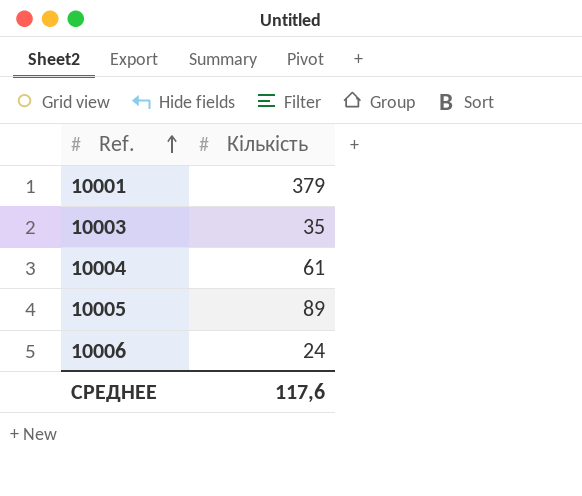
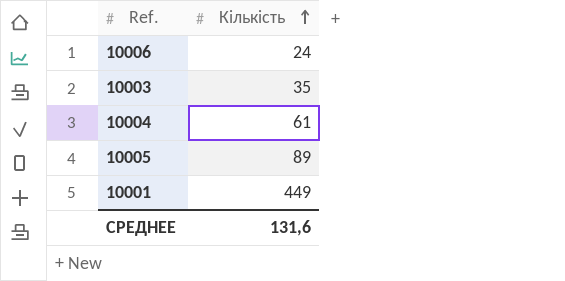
row order: Ref. ascending -> Кількість ascending
10001 | Кількість: 379 -> 449
СРЕДНЕЕ | Кількість: 117,6 -> 131,6

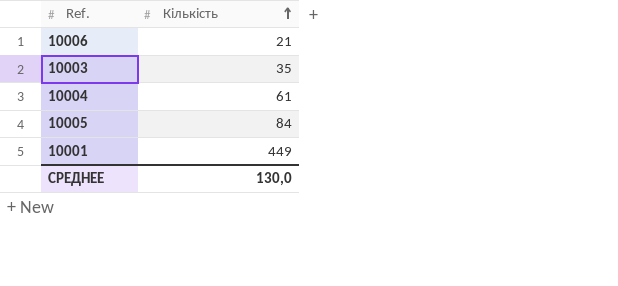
10006 | Кількість: 24 -> 21
10005 | Кількість: 89 -> 84
СРЕДНЕЕ | Кількість: 131,6 -> 130,0

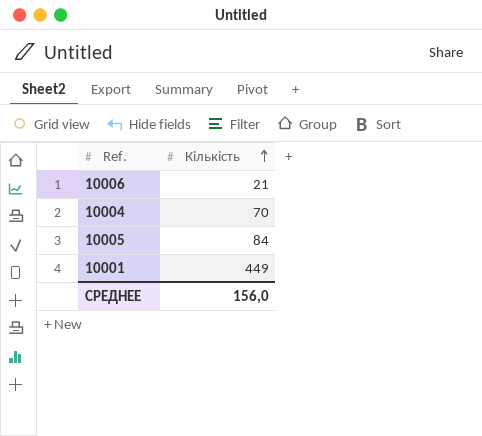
row 10003: 35 -> none
10004 | Кількість: 61 -> 70
СРЕДНЕЕ | Кількість: 130,0 -> 156,0

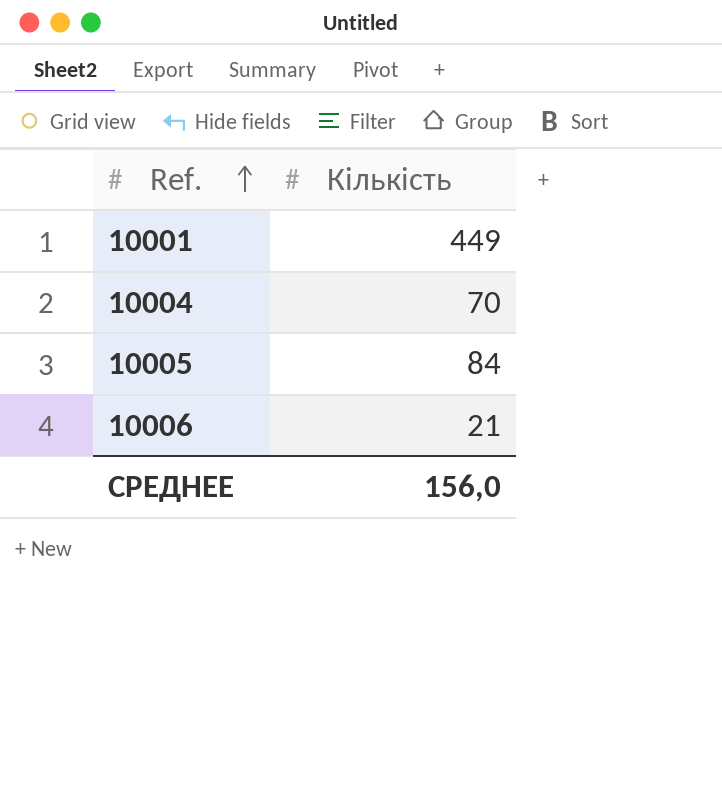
row order: Кількість ascending -> Ref. ascending

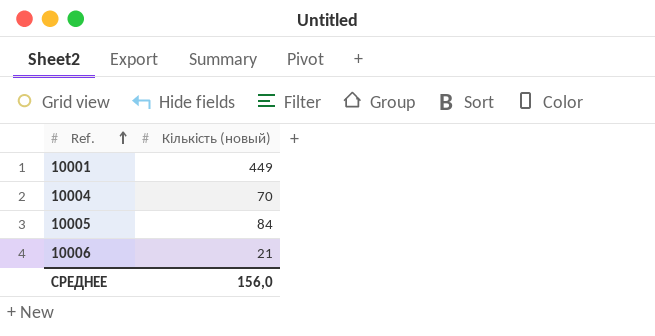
column name: Кількість -> Кількість (новый)

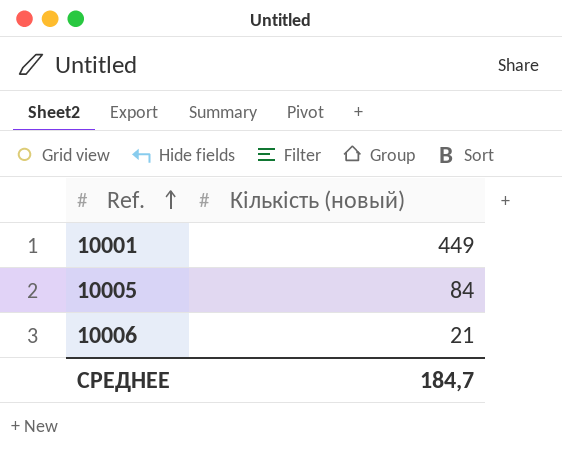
row 10004: 70 -> none
СРЕДНЕЕ | Кількість (новый): 156,0 -> 184,7

